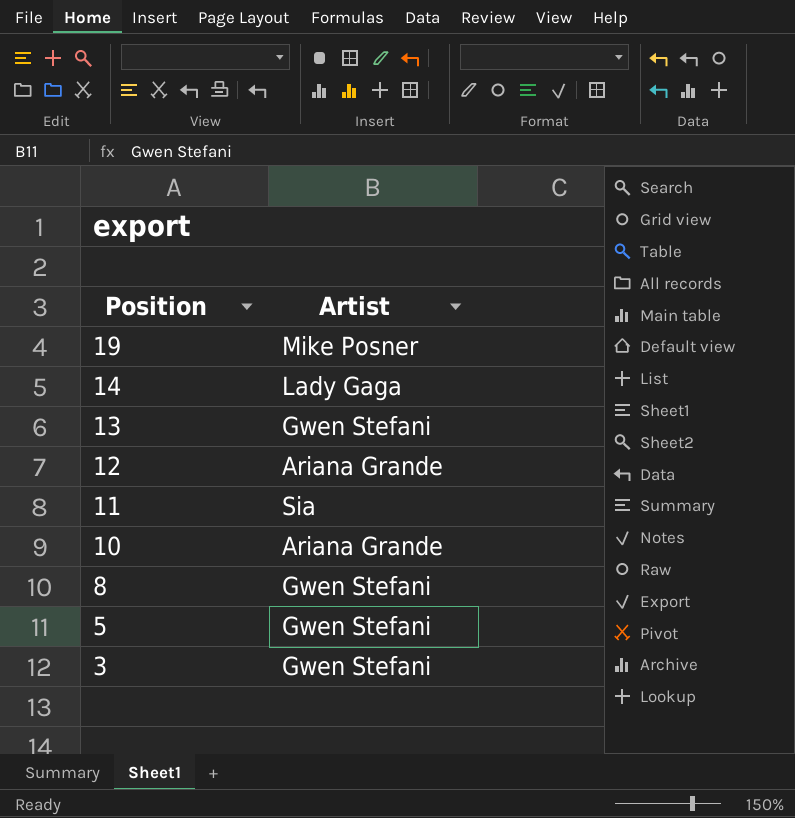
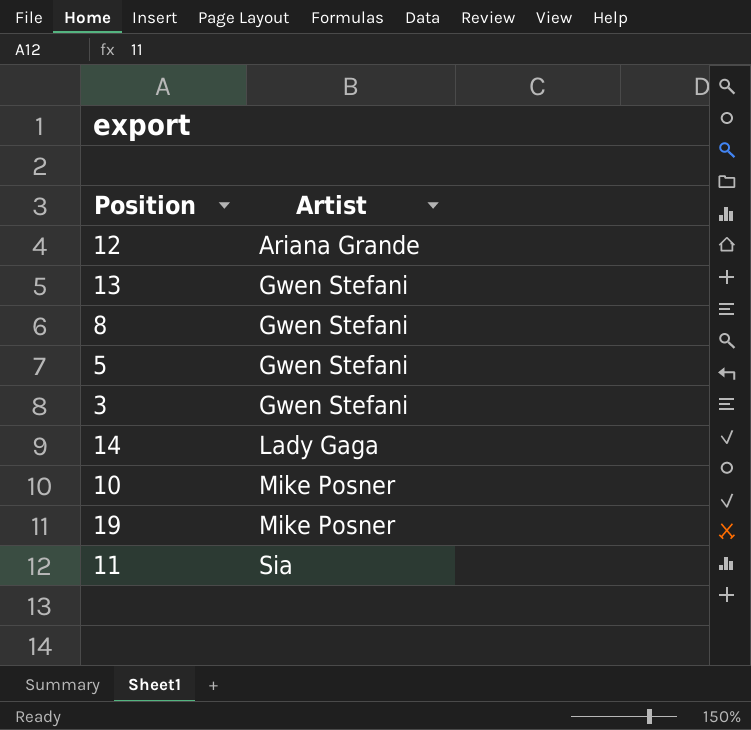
row order: Position descending -> Artist ascending
10 | Artist: Ariana Grande -> Mike Posner

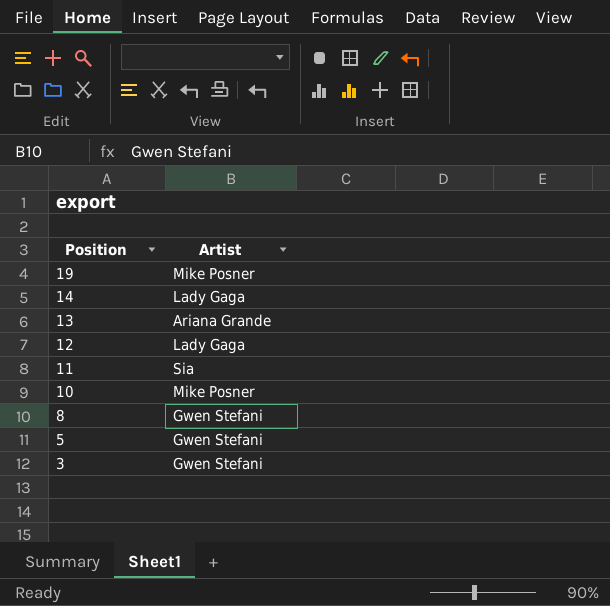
row order: Artist ascending -> Position descending
13 | Artist: Gwen Stefani -> Ariana Grande
12 | Artist: Ariana Grande -> Lady Gaga

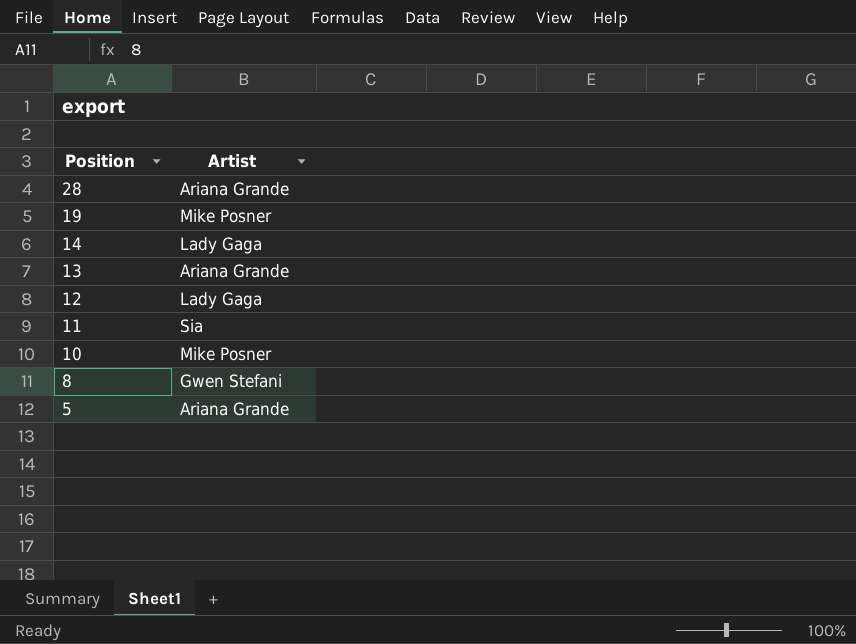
row 3: Gwen Stefani -> none
row 28: none -> Ariana Grande
5 | Artist: Gwen Stefani -> Ariana Grande

